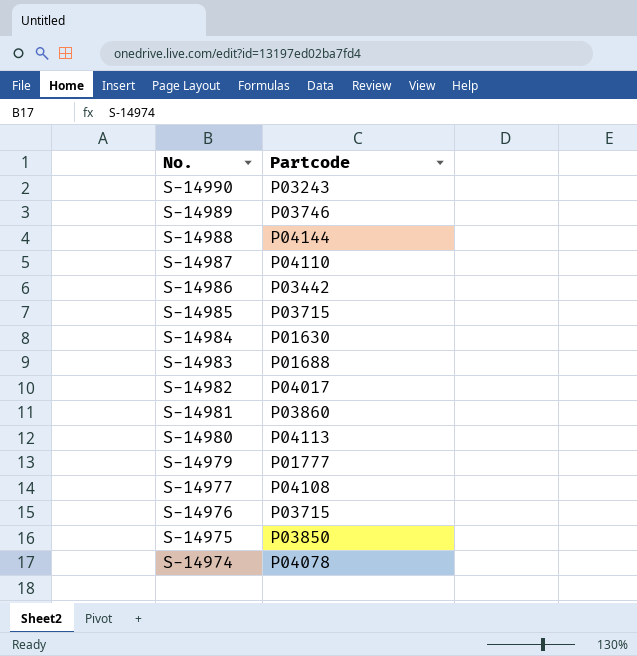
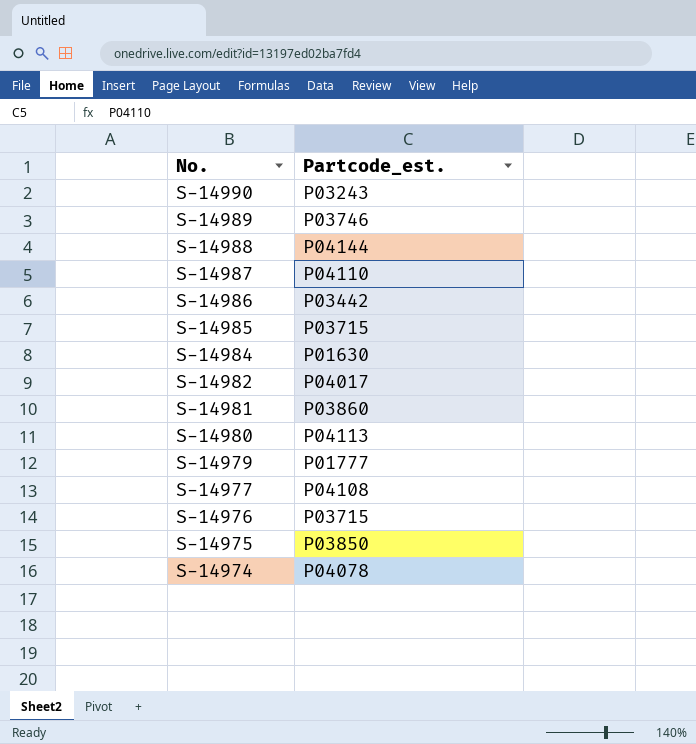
column name: Partcode -> Partcode_est.
row S-14983: P01688 -> none

